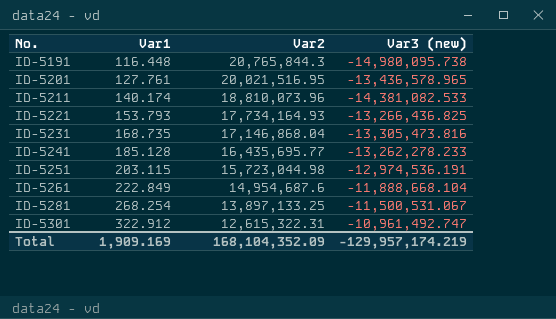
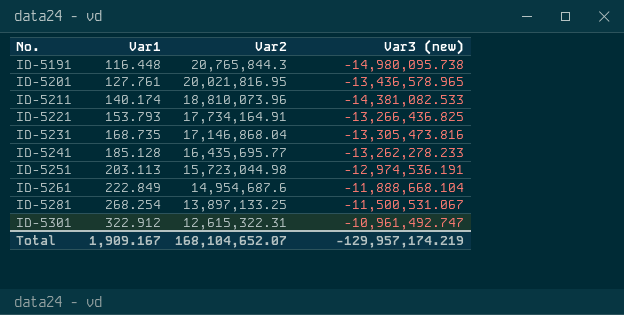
ID-5201 | Var2: 20,021,516.95 -> 20,021,816.95
ID-5221 | Var2: 17,734,164.93 -> 17,734,164.91
ID-5251 | Var1: 203.115 -> 203.113
Total | Var1: 1,909.169 -> 1,909.167
Total | Var2: 168,104,352.09 -> 168,104,652.07

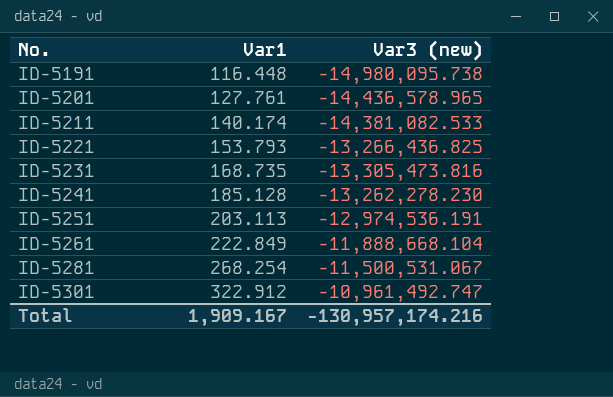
column Var2 | position: 3 -> none
ID-5201 | Var3 (new): -13,436,578.965 -> -14,436,578.965
ID-5241 | Var3 (new): -13,262,278.233 -> -13,262,278.230
Total | Var3 (new): -129,957,174.219 -> -130,957,174.216

